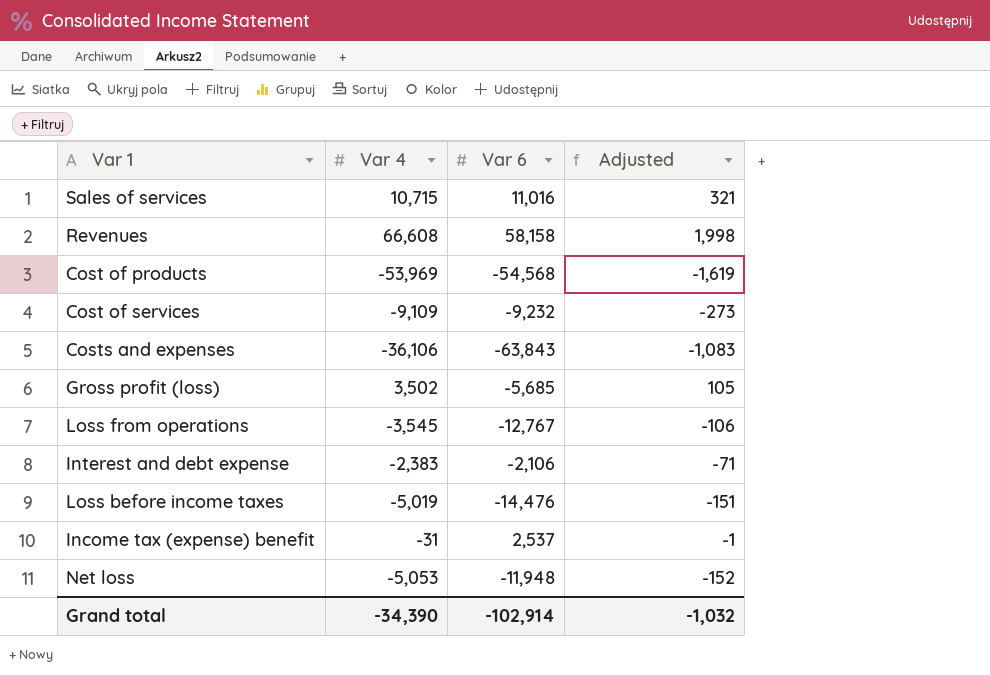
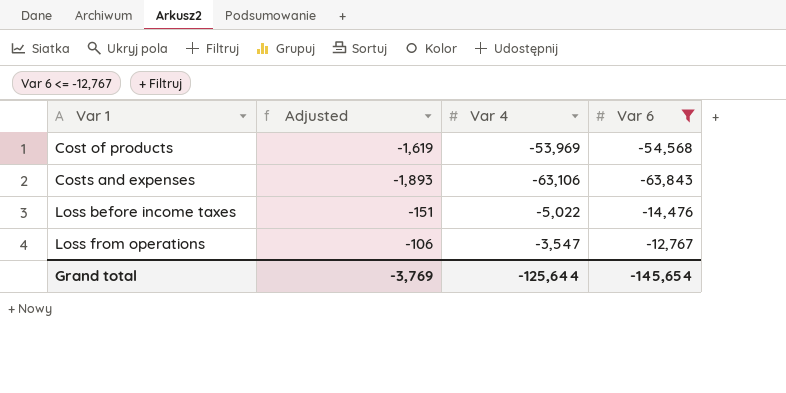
filter: none -> Var 6 <= -12,767
row order: none -> Var 1 ascending
column Adjusted | position: 4 -> 2
Costs and expenses | Adjusted: -1,083 -> -1,893
Costs and expenses | Var 4: -36,106 -> -63,106
Loss before income taxes | Var 4: -5,019 -> -5,022
Loss from operations | Var 4: -3,545 -> -3,547
Grand total | Adjusted: -1,032 -> -3,769
Grand total | Var 4: -34,390 -> -125,644
Grand total | Var 6: -102,914 -> -145,654

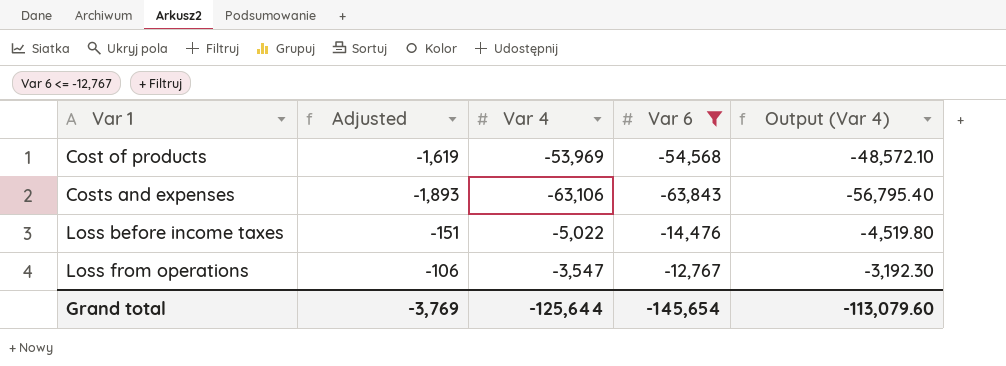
column Output (Var 4) | formula: none -> [Var 4] * 0.9

